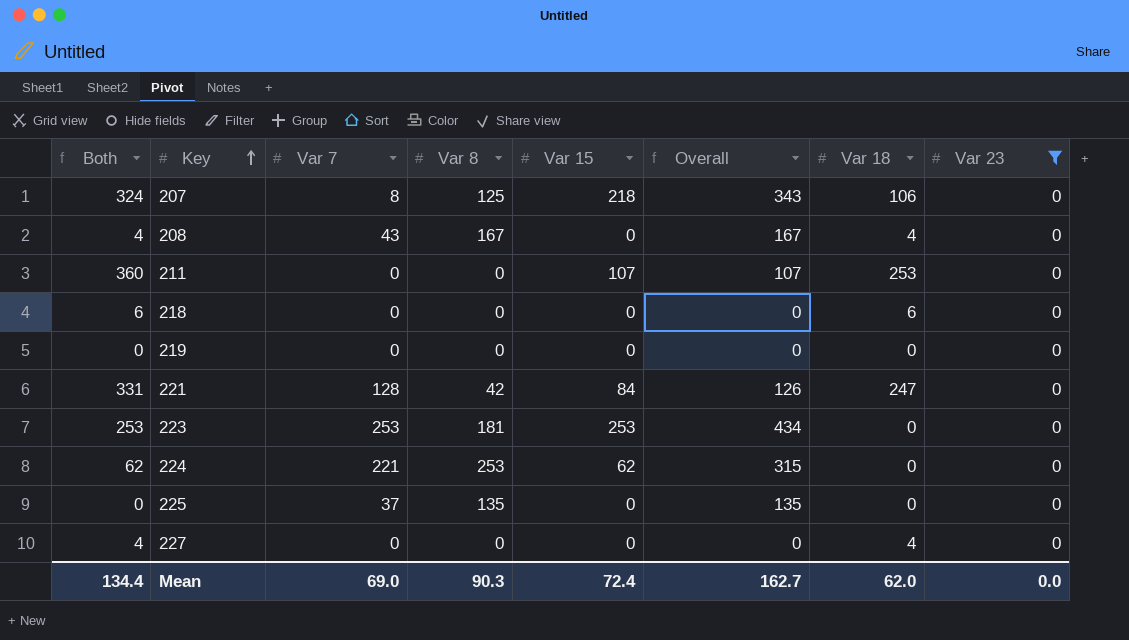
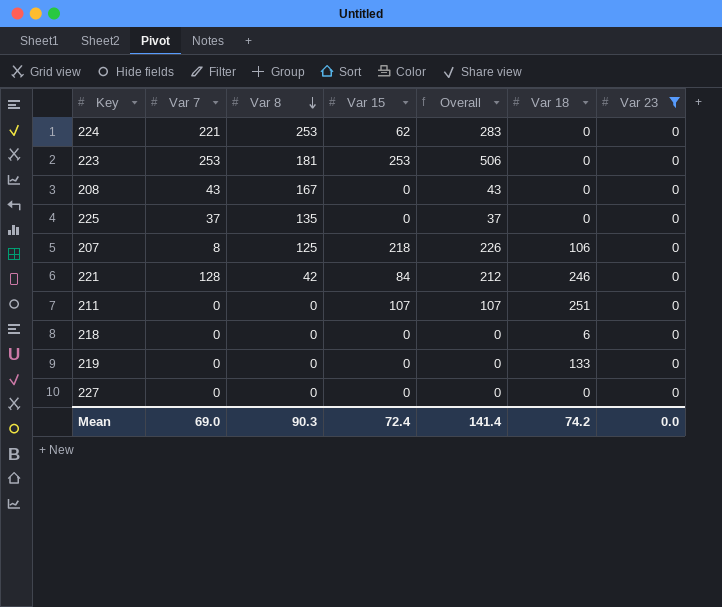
row order: Key ascending -> Var 8 descending
column Both | formula: [Var 15] + [Var 18] -> none
column Overall | formula: [Var 8] + [Var 15] -> [Var 7] + [Var 15]
208 | Var 18: 4 -> 0
221 | Var 18: 247 -> 246
211 | Var 18: 253 -> 251
219 | Var 18: 0 -> 133
227 | Var 18: 4 -> 0
Mean | Overall: 162.7 -> 141.4
Mean | Var 18: 62.0 -> 74.2

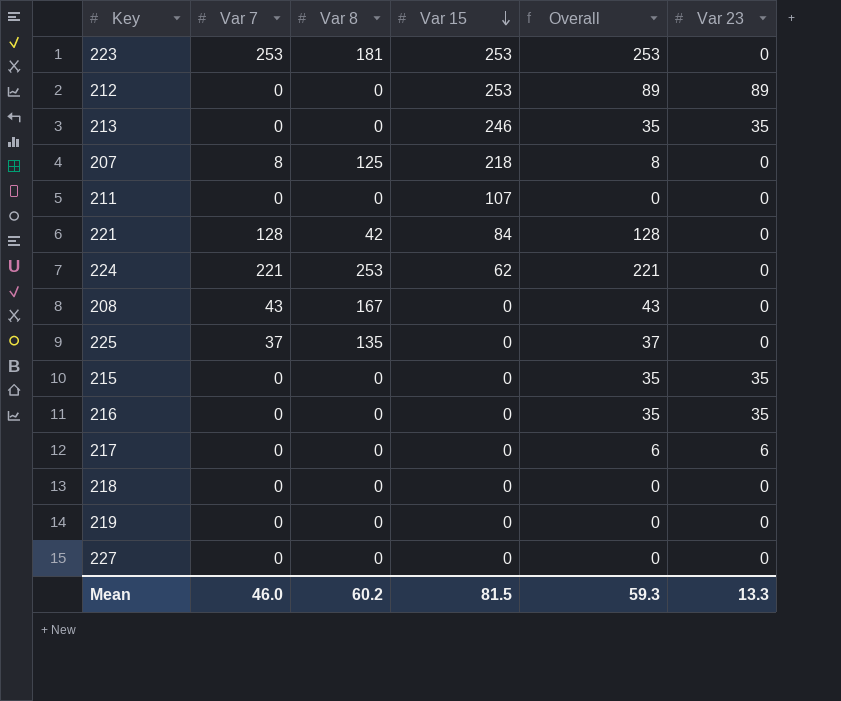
filter: Var 23 = 0 -> none
row order: Var 8 descending -> Var 15 descending
column Var 18 | position: 6 -> none
column Overall | formula: [Var 7] + [Var 15] -> [Var 7] + [Var 23]
Mean | Var 7: 69.0 -> 46.0
Mean | Var 8: 90.3 -> 60.2
Mean | Var 15: 72.4 -> 81.5
Mean | Overall: 141.4 -> 59.3
Mean | Var 23: 0.0 -> 13.3

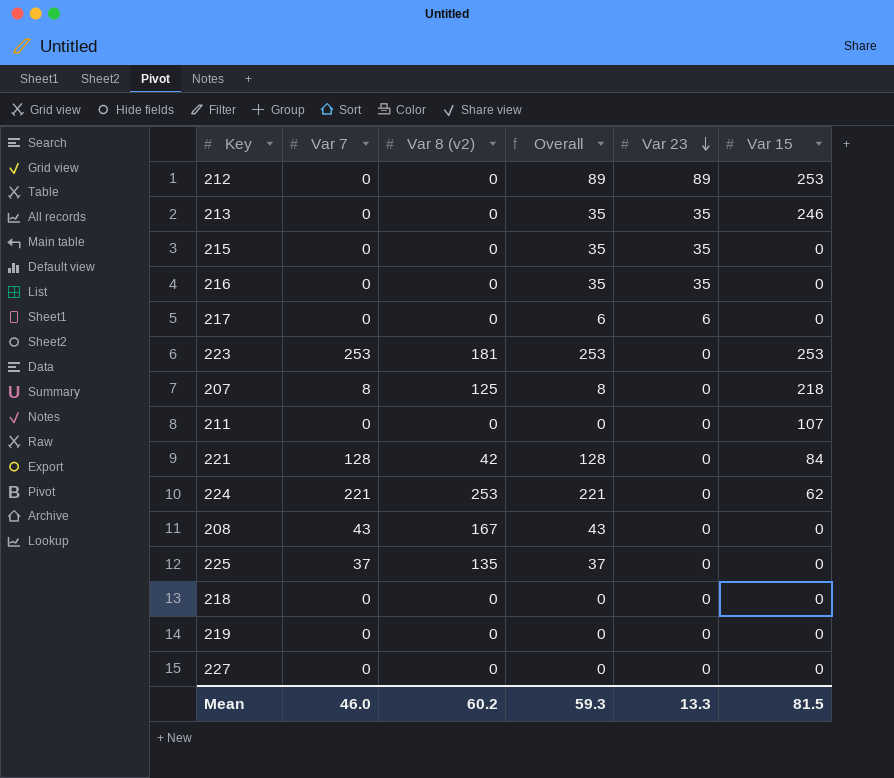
row order: Var 15 descending -> Var 23 descending
column name: Var 8 -> Var 8 (v2)
column Var 15 | position: 4 -> 6

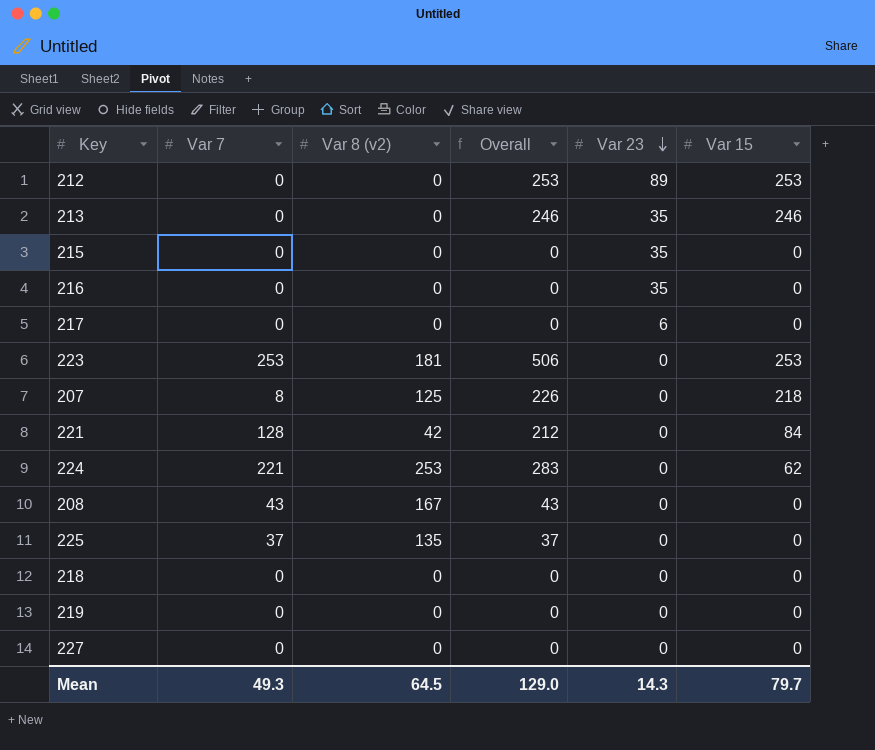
column Overall | formula: [Var 7] + [Var 23] -> [Var 7] + [Var 15]
row 211: 0 | 0 | 0 | 0 | 107 -> none
Mean | Var 7: 46.0 -> 49.3
Mean | Var 8 (v2): 60.2 -> 64.5
Mean | Overall: 59.3 -> 129.0
Mean | Var 23: 13.3 -> 14.3
Mean | Var 15: 81.5 -> 79.7

